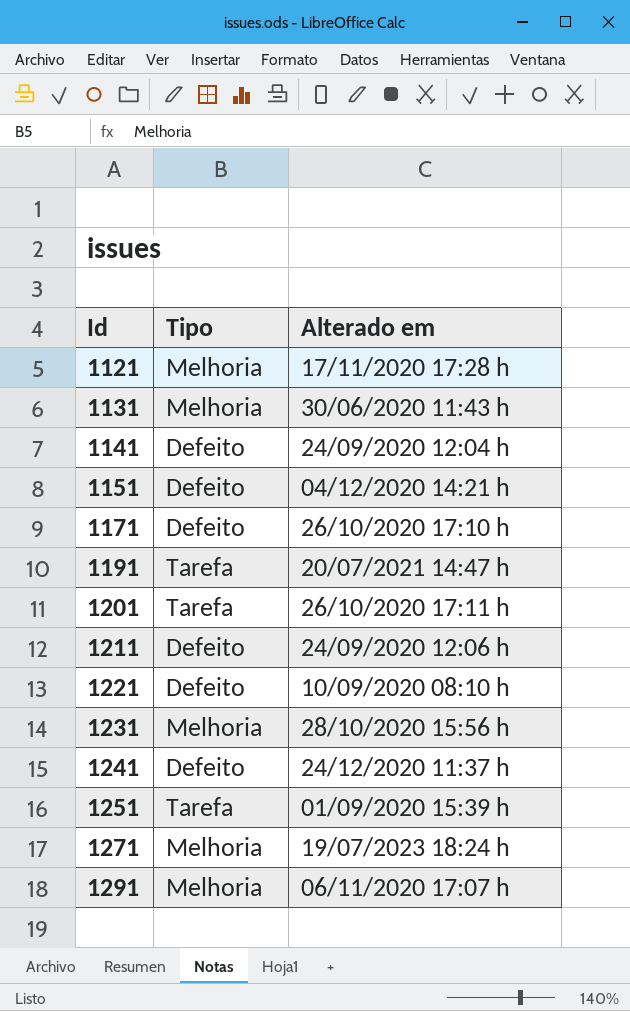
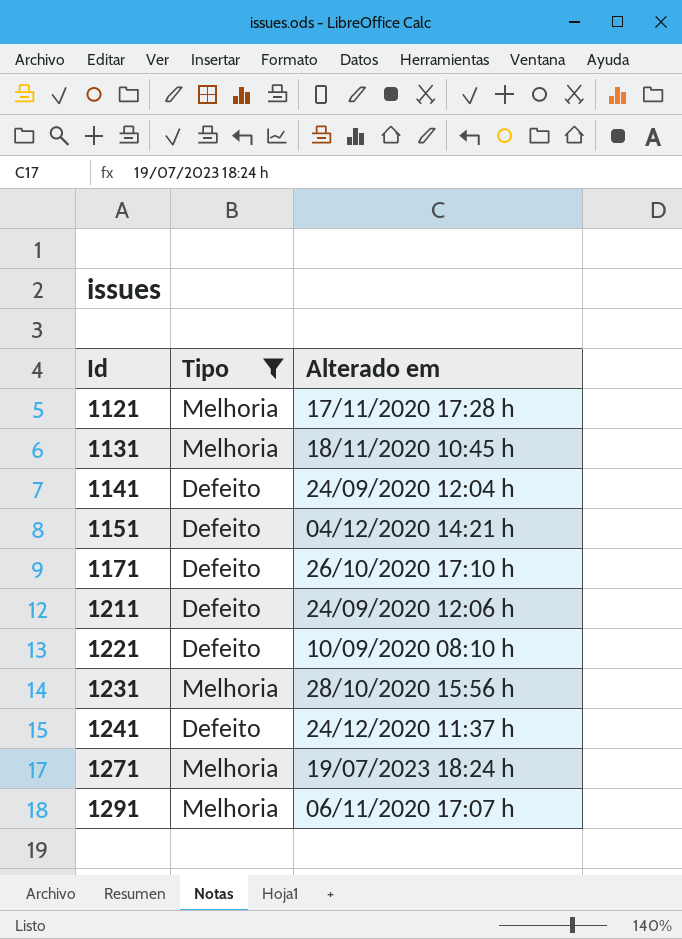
filter: none -> Tipo != Tarefa
1131 | Alterado em: 30/06/2020 11:43 h -> 18/11/2020 10:45 h

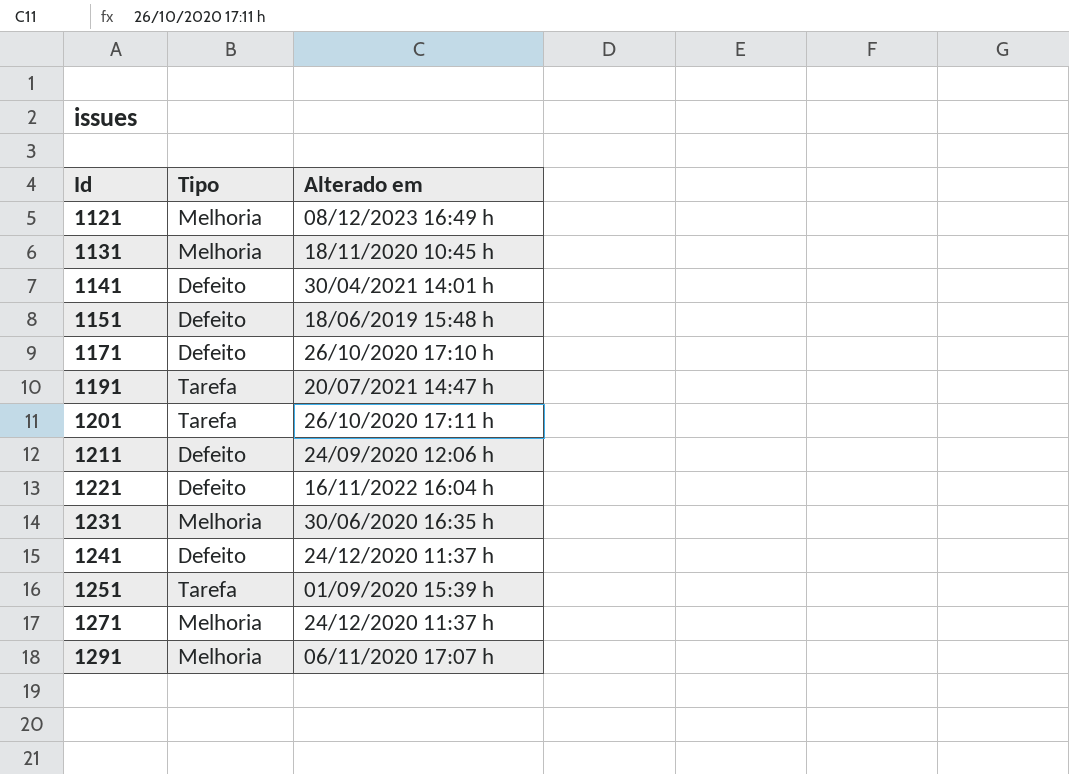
filter: Tipo != Tarefa -> none
1121 | Alterado em: 17/11/2020 17:28 h -> 08/12/2023 16:49 h
1141 | Alterado em: 24/09/2020 12:04 h -> 30/04/2021 14:01 h
1151 | Alterado em: 04/12/2020 14:21 h -> 18/06/2019 15:48 h
1221 | Alterado em: 10/09/2020 08:10 h -> 16/11/2022 16:04 h
1231 | Alterado em: 28/10/2020 15:56 h -> 30/06/2020 16:35 h
1271 | Alterado em: 19/07/2023 18:24 h -> 24/12/2020 11:37 h

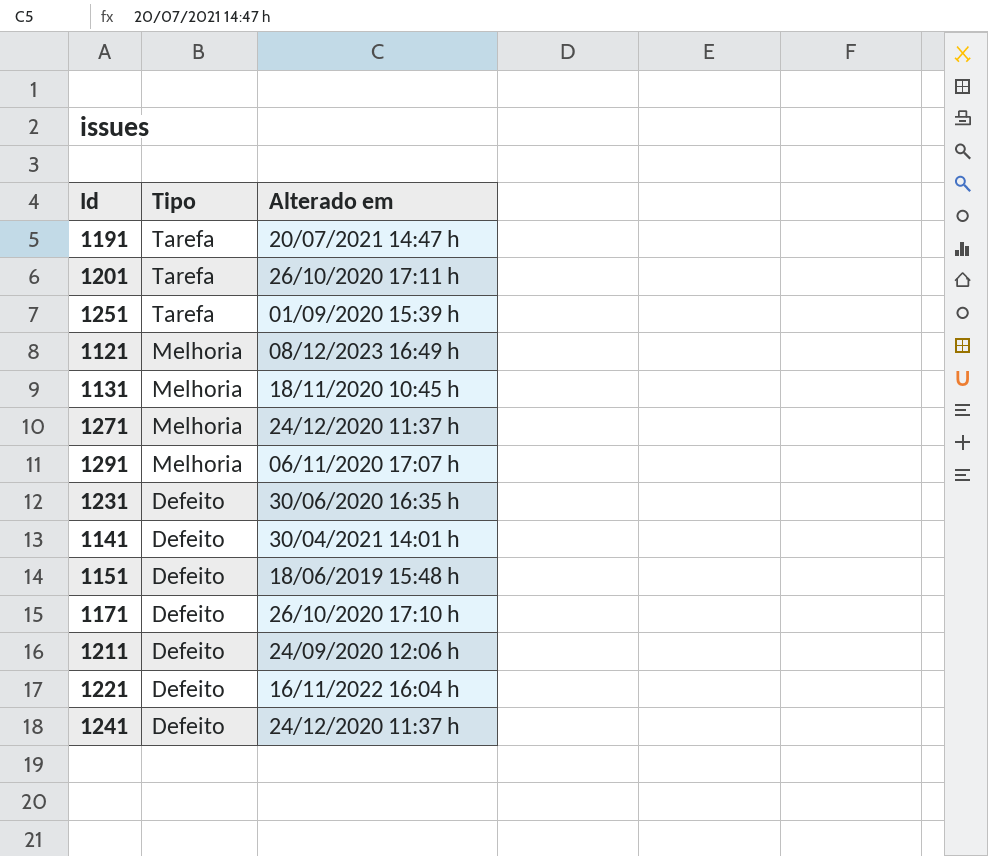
row order: Id ascending -> Tipo descending
1231 | Tipo: Melhoria -> Defeito

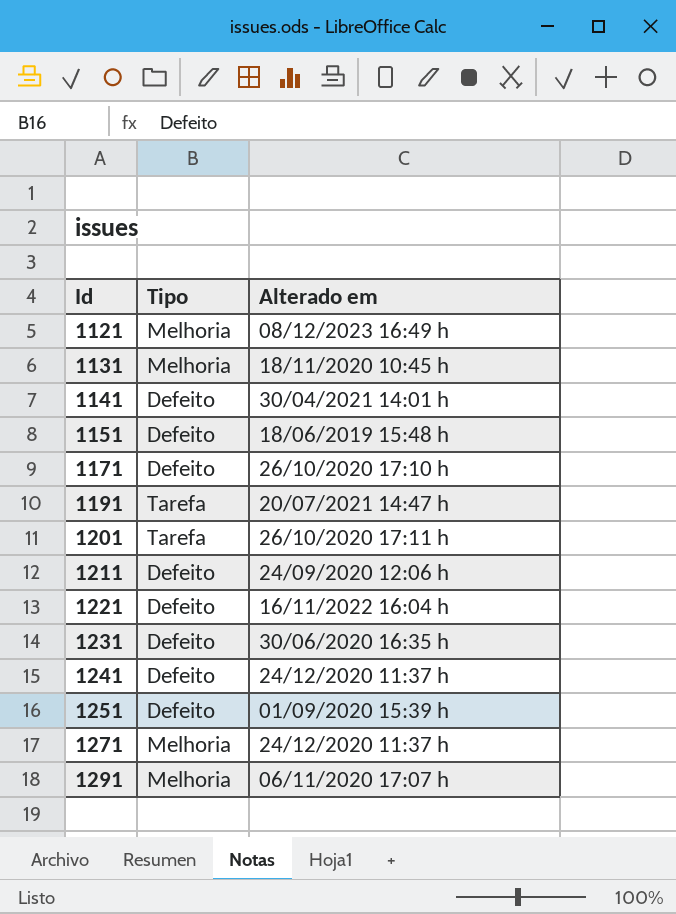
row order: Tipo descending -> Id ascending
1251 | Tipo: Tarefa -> Defeito

